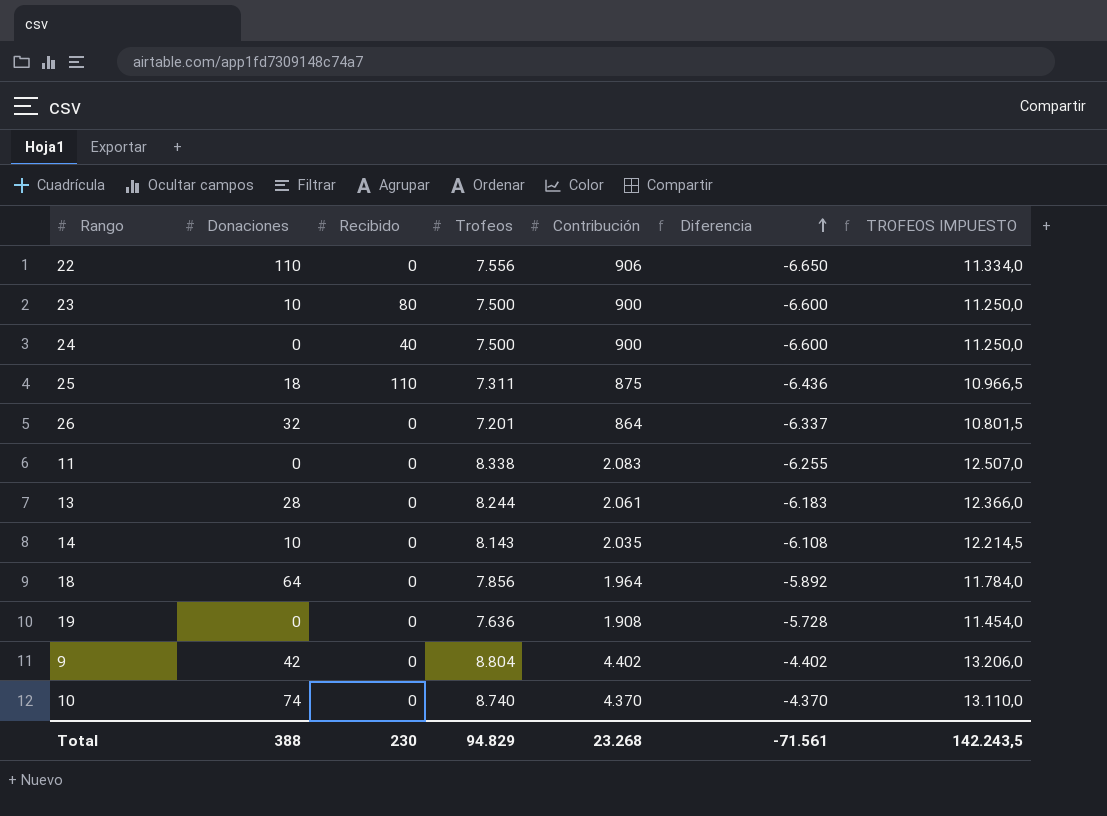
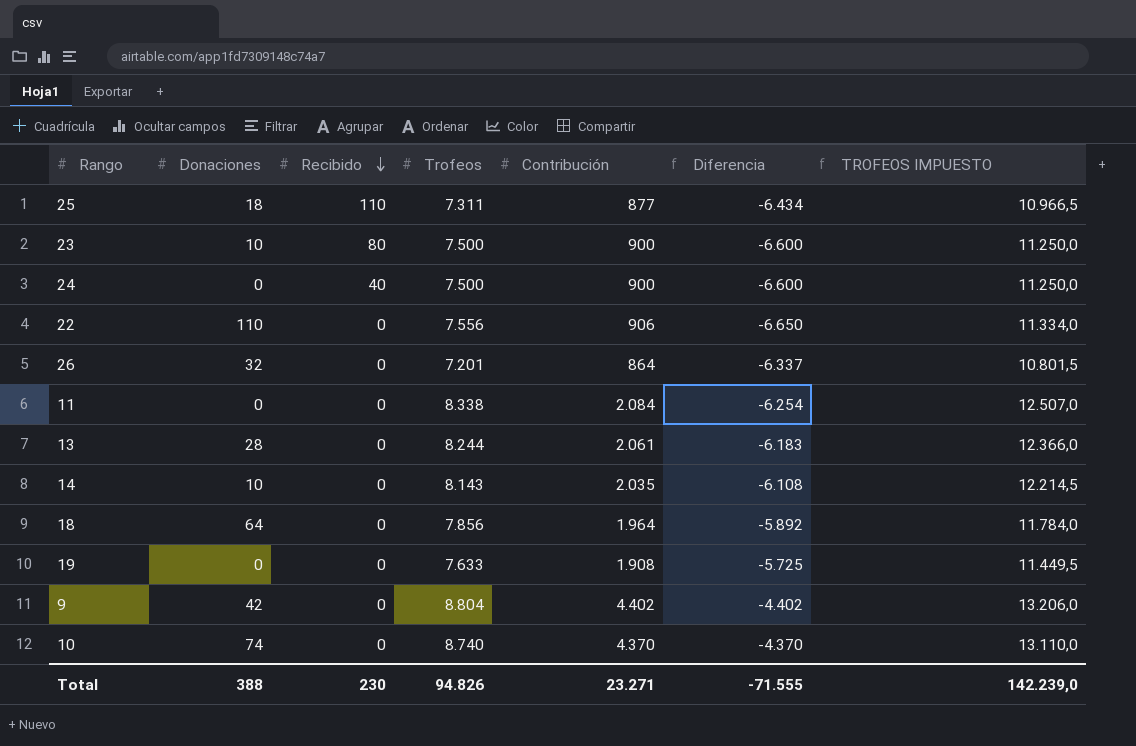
row order: Diferencia ascending -> Recibido descending
25 | Contribución: 875 -> 877
25 | Diferencia: -6.436 -> -6.434
11 | Contribución: 2.083 -> 2.084
11 | Diferencia: -6.255 -> -6.254
19 | Trofeos: 7.636 -> 7.633
19 | Diferencia: -5.728 -> -5.725
19 | TROFEOS IMPUESTO: 11.454,0 -> 11.449,5
Total | Trofeos: 94.829 -> 94.826
Total | Contribución: 23.268 -> 23.271
Total | Diferencia: -71.561 -> -71.555
Total | TROFEOS IMPUESTO: 142.243,5 -> 142.239,0

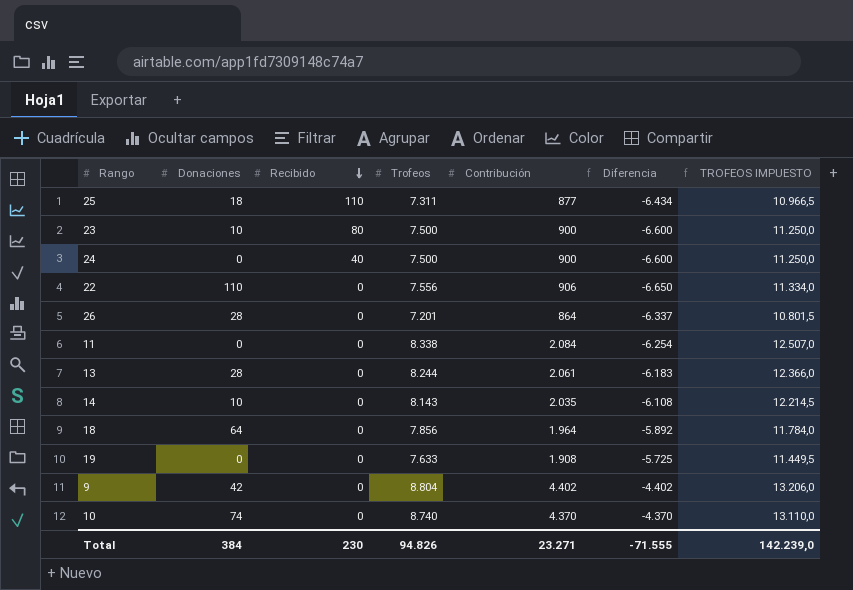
26 | Donaciones: 32 -> 28
Total | Donaciones: 388 -> 384

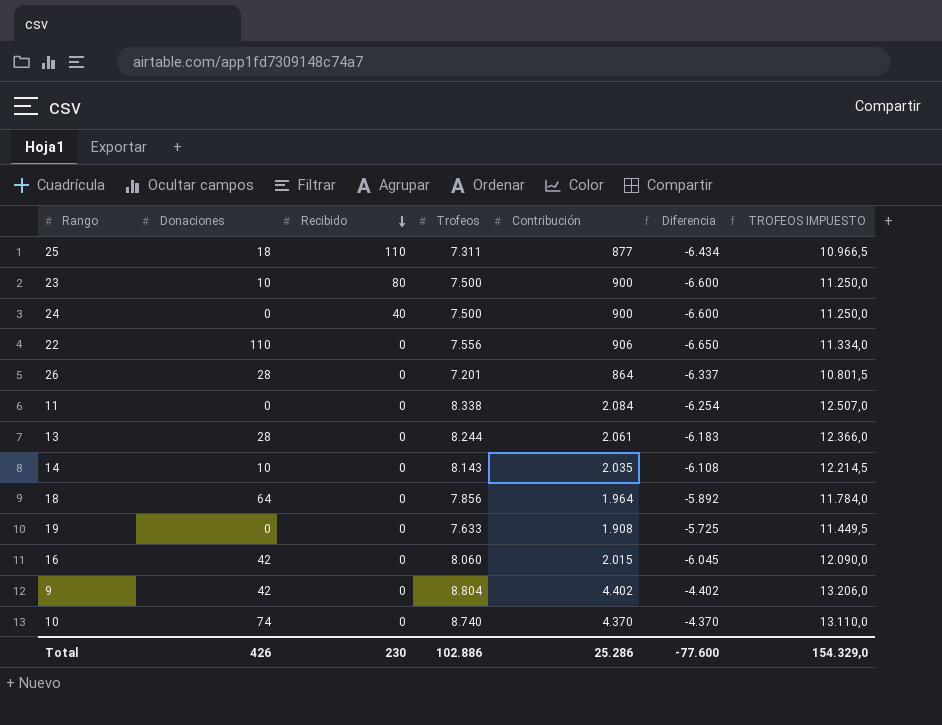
row 16: none -> 42 | 0 | 8.060 | 2.015 | -6.045 | 12.090,0
Total | Donaciones: 384 -> 426
Total | Trofeos: 94.826 -> 102.886
Total | Contribución: 23.271 -> 25.286
Total | Diferencia: -71.555 -> -77.600
Total | TROFEOS IMPUESTO: 142.239,0 -> 154.329,0

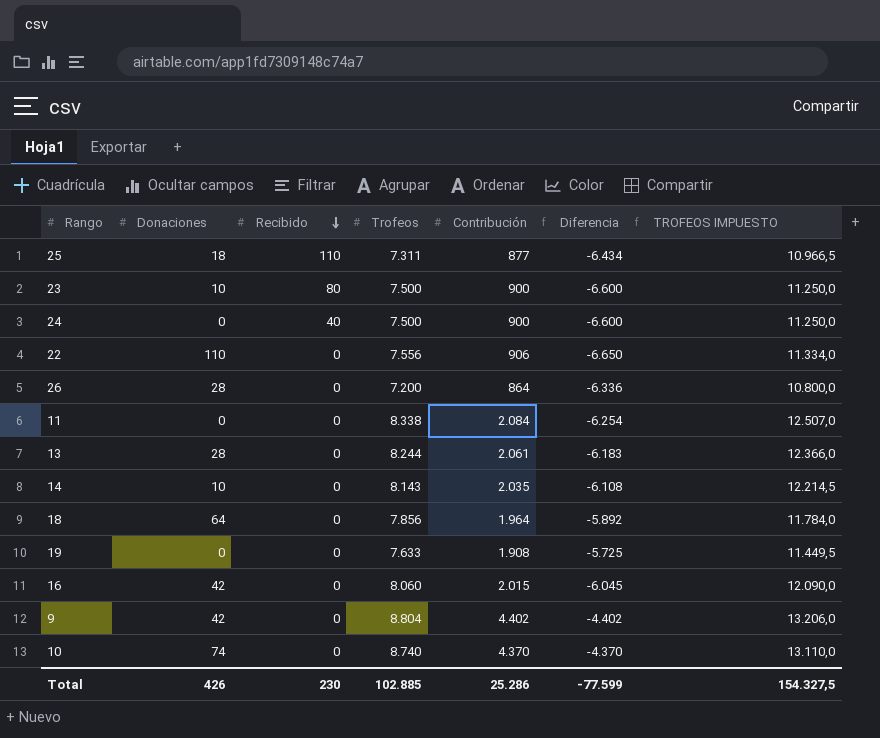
26 | Trofeos: 7.201 -> 7.200
26 | Diferencia: -6.337 -> -6.336
26 | TROFEOS IMPUESTO: 10.801,5 -> 10.800,0
Total | Trofeos: 102.886 -> 102.885
Total | Diferencia: -77.600 -> -77.599
Total | TROFEOS IMPUESTO: 154.329,0 -> 154.327,5

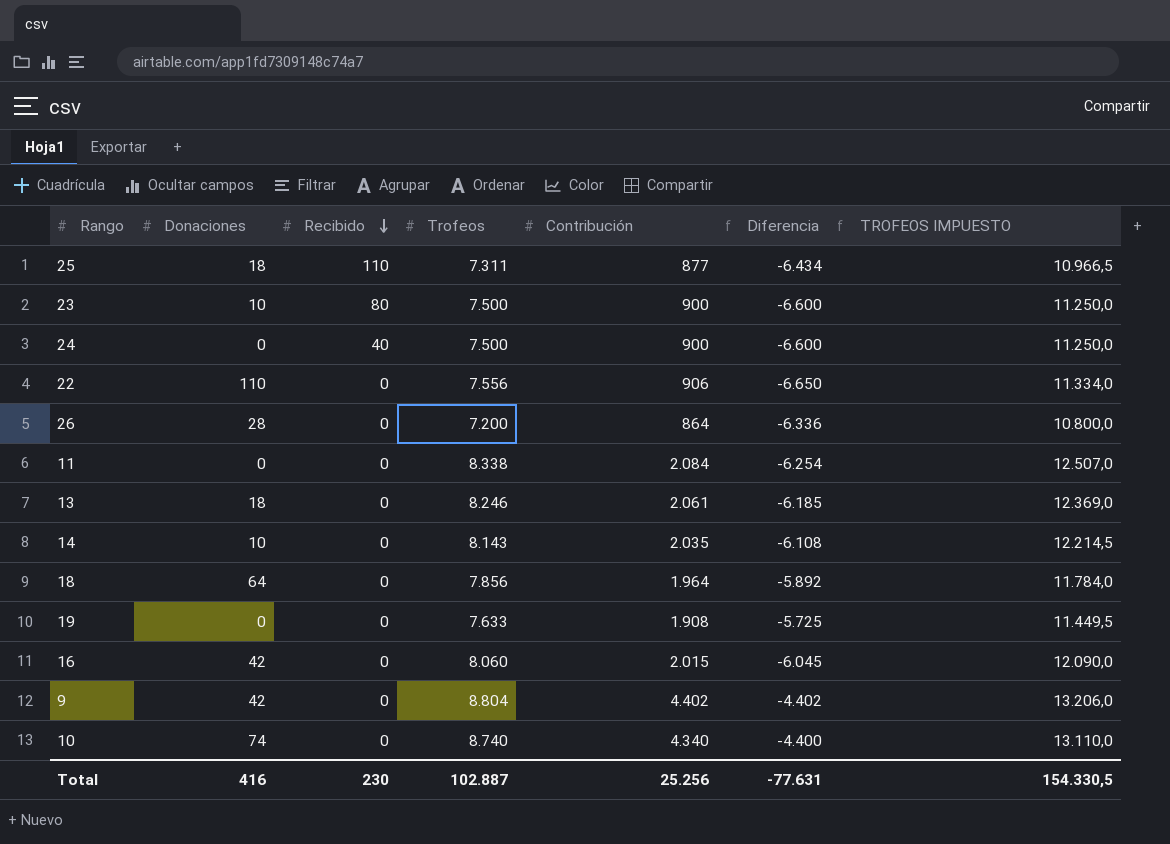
13 | Donaciones: 28 -> 18
13 | Trofeos: 8.244 -> 8.246
13 | Diferencia: -6.183 -> -6.185
13 | TROFEOS IMPUESTO: 12.366,0 -> 12.369,0
10 | Contribución: 4.370 -> 4.340
10 | Diferencia: -4.370 -> -4.400
Total | Donaciones: 426 -> 416
Total | Trofeos: 102.885 -> 102.887
Total | Contribución: 25.286 -> 25.256
Total | Diferencia: -77.599 -> -77.631
Total | TROFEOS IMPUESTO: 154.327,5 -> 154.330,5

